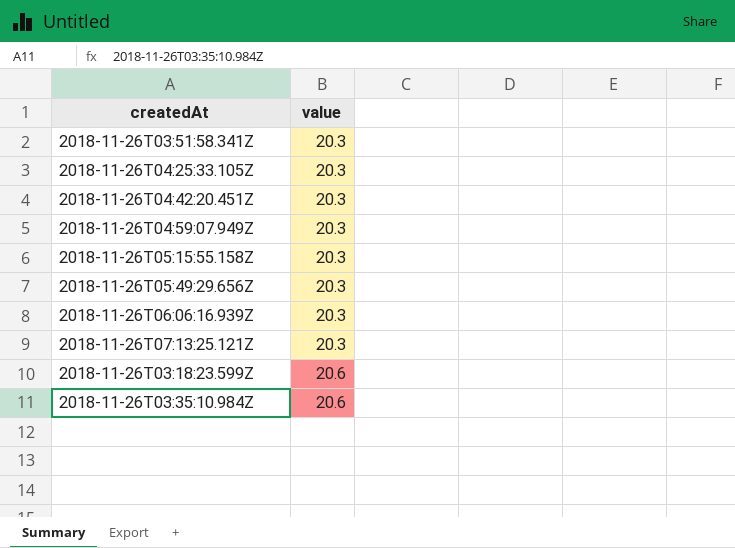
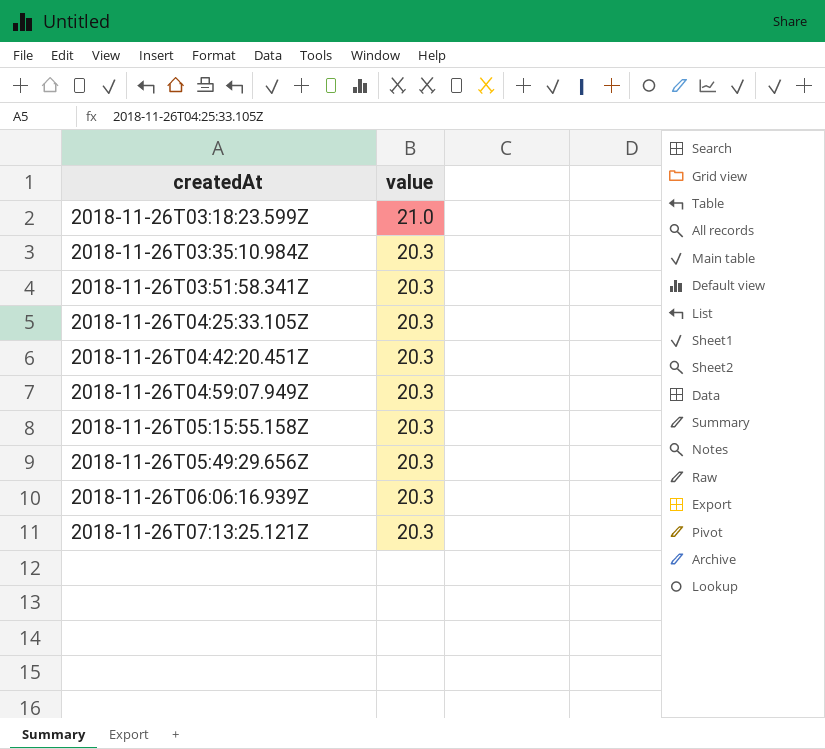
row order: value ascending -> createdAt ascending
2018-11-26T03:18:23.599Z | value: 20.6 -> 21.0
2018-11-26T03:35:10.984Z | value: 20.6 -> 20.3

